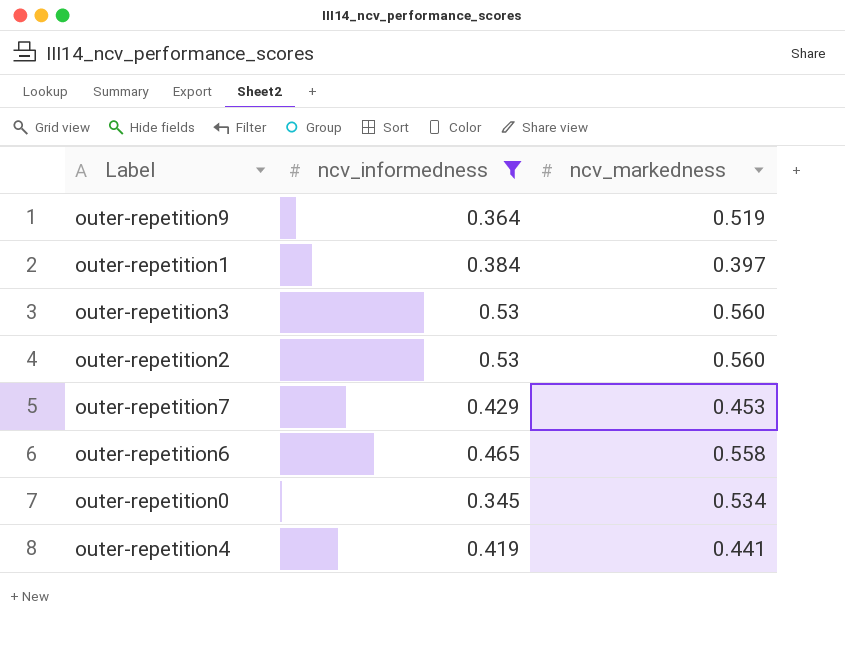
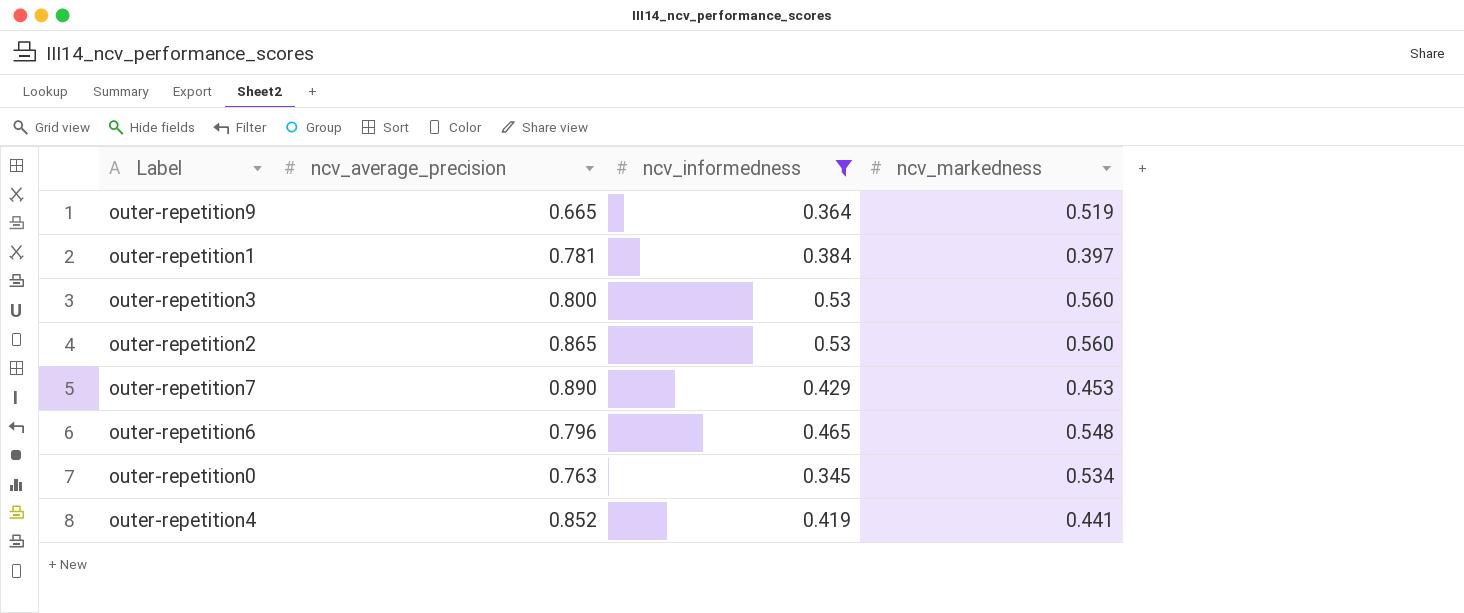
column ncv_average_precision | position: none -> 2
outer-repetition6 | ncv_markedness: 0.558 -> 0.548

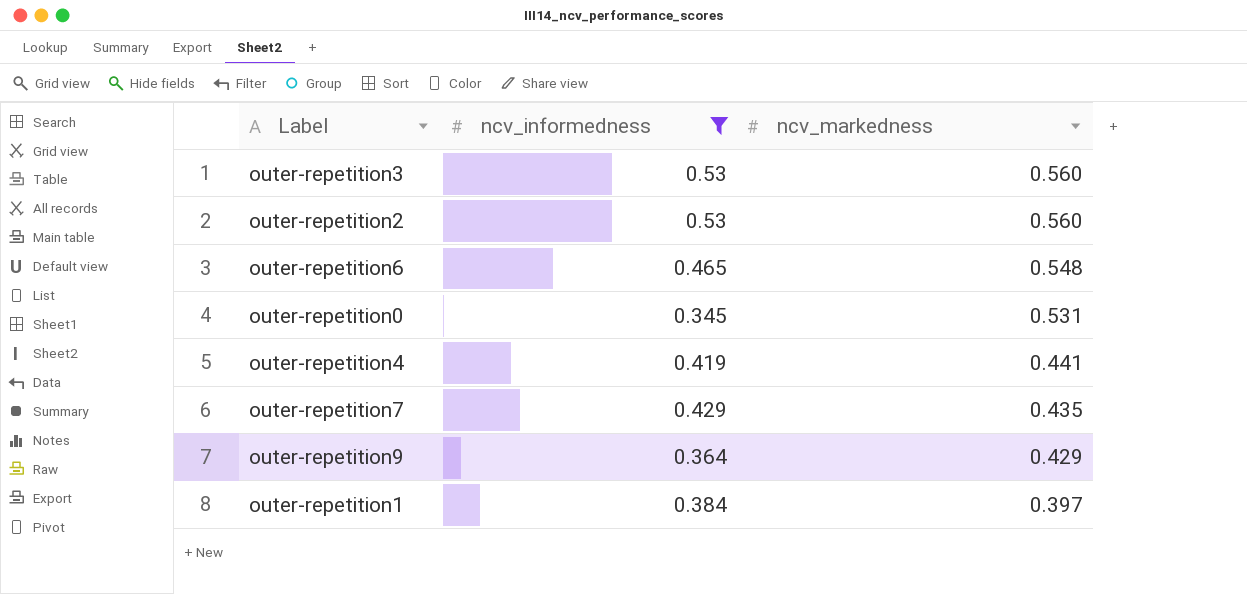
row order: none -> ncv_markedness descending
column ncv_average_precision | position: 2 -> none
outer-repetition0 | ncv_markedness: 0.534 -> 0.531
outer-repetition7 | ncv_markedness: 0.453 -> 0.435
outer-repetition9 | ncv_markedness: 0.519 -> 0.429

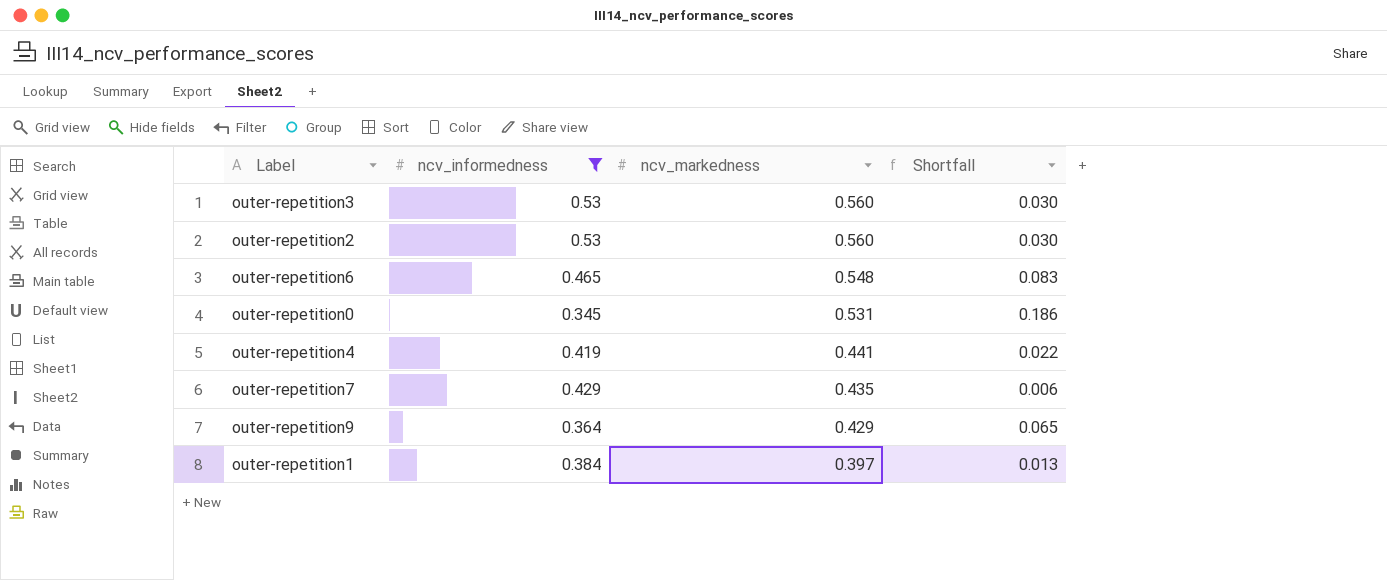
column Shortfall | formula: none -> [ncv_markedness] - [ncv_informedness]

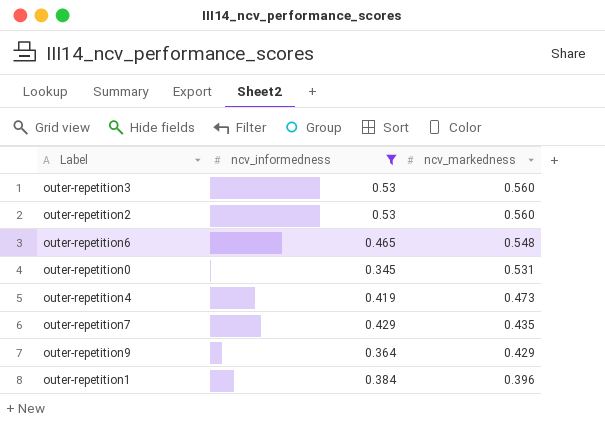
column Shortfall | formula: [ncv_markedness] - [ncv_informedness] -> none
outer-repetition4 | ncv_markedness: 0.441 -> 0.473
outer-repetition1 | ncv_markedness: 0.397 -> 0.396

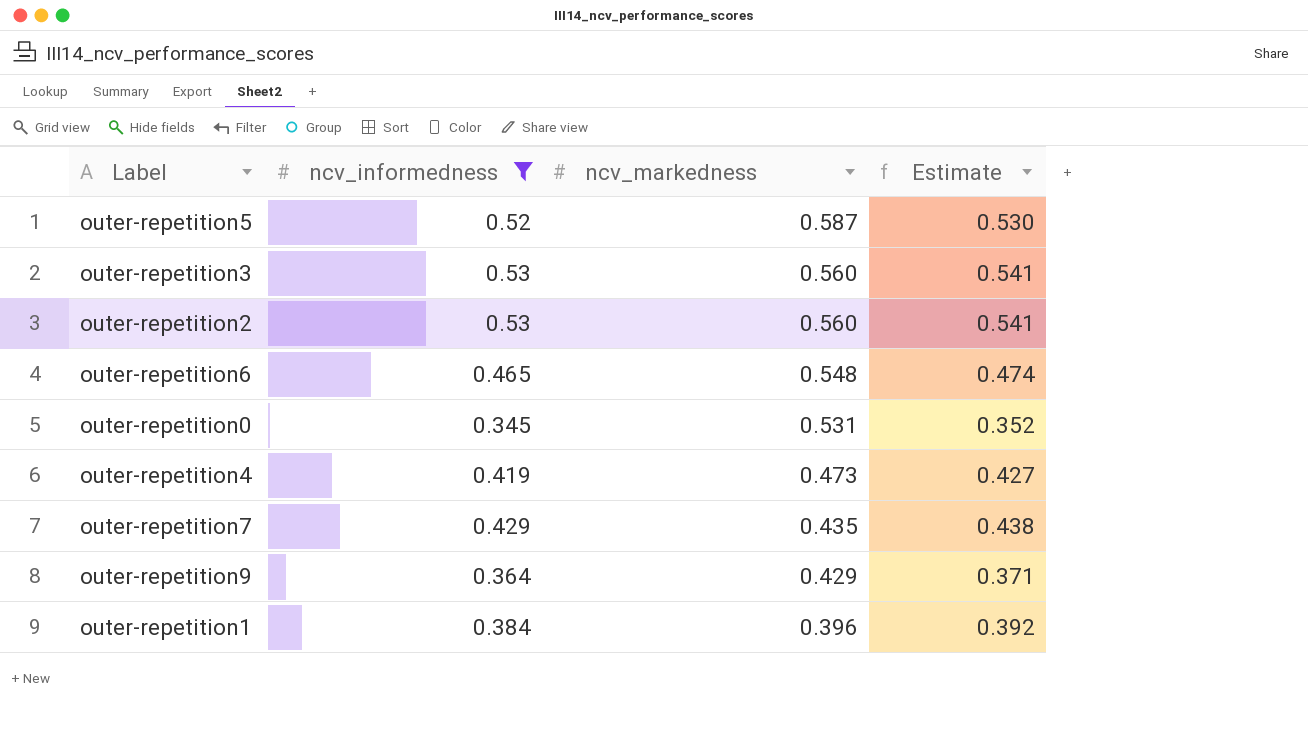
column Estimate | formula: none -> [ncv_informedness] * 1.02
row outer-repetition5: none -> 0.52 | 0.587 | 0.530

